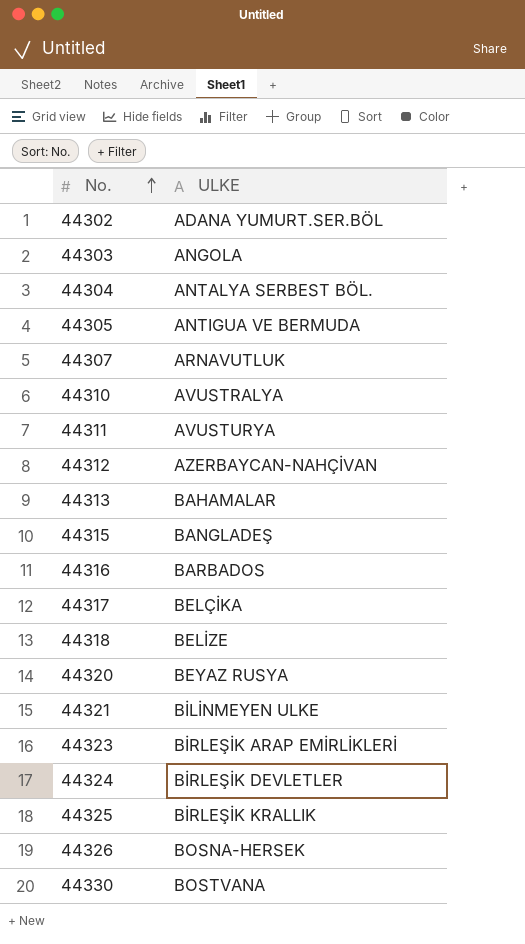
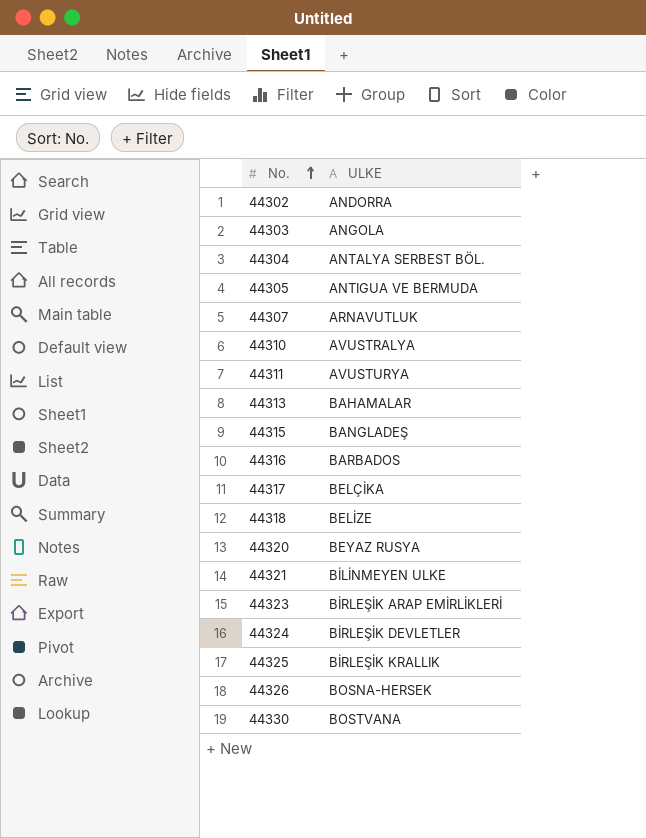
row 44312: AZERBAYCAN-NAHÇİVAN -> none
44302 | ULKE: ADANA YUMURT.SER.BÖL -> ANDORRA

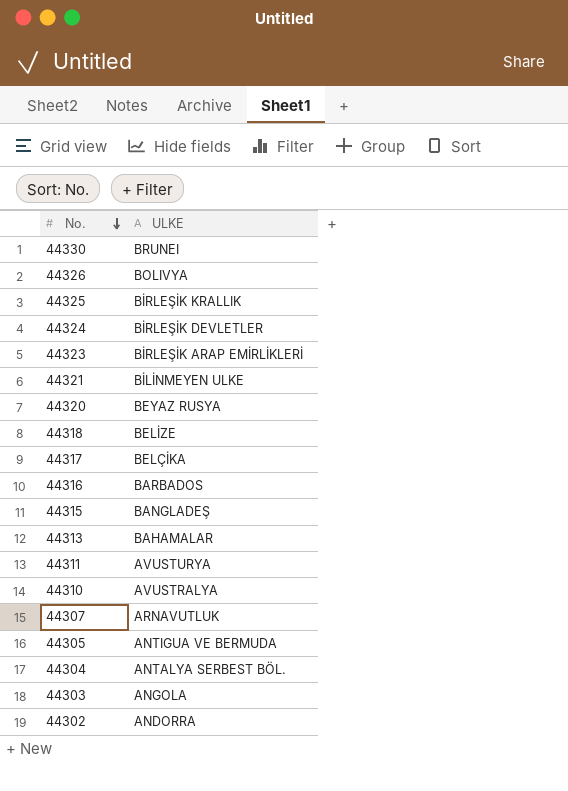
row order: No. ascending -> No. descending
44330 | ULKE: BOSTVANA -> BRUNEI
44326 | ULKE: BOSNA-HERSEK -> BOLIVYA

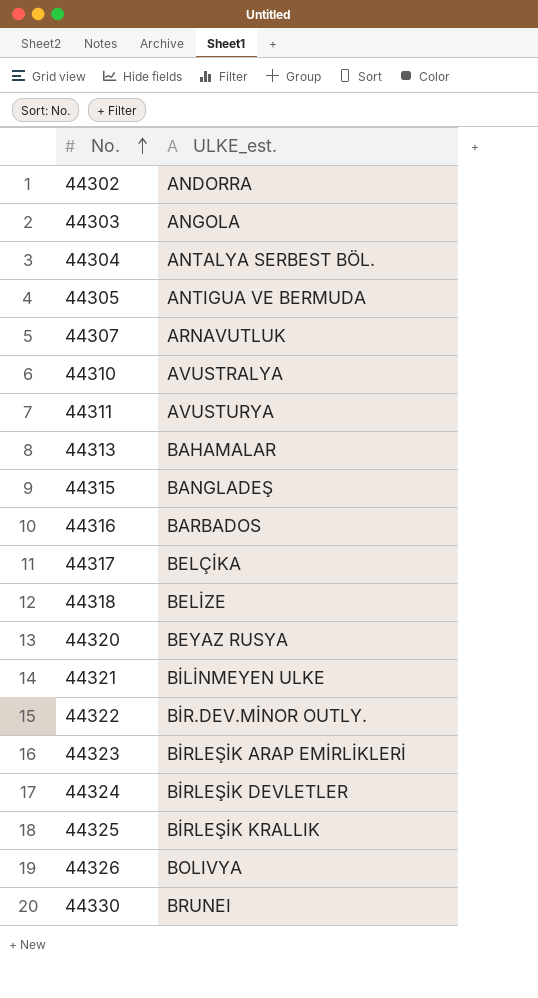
row order: No. descending -> No. ascending
column name: ULKE -> ULKE_est.
row 44322: none -> BİR.DEV.MİNOR OUTLY.

